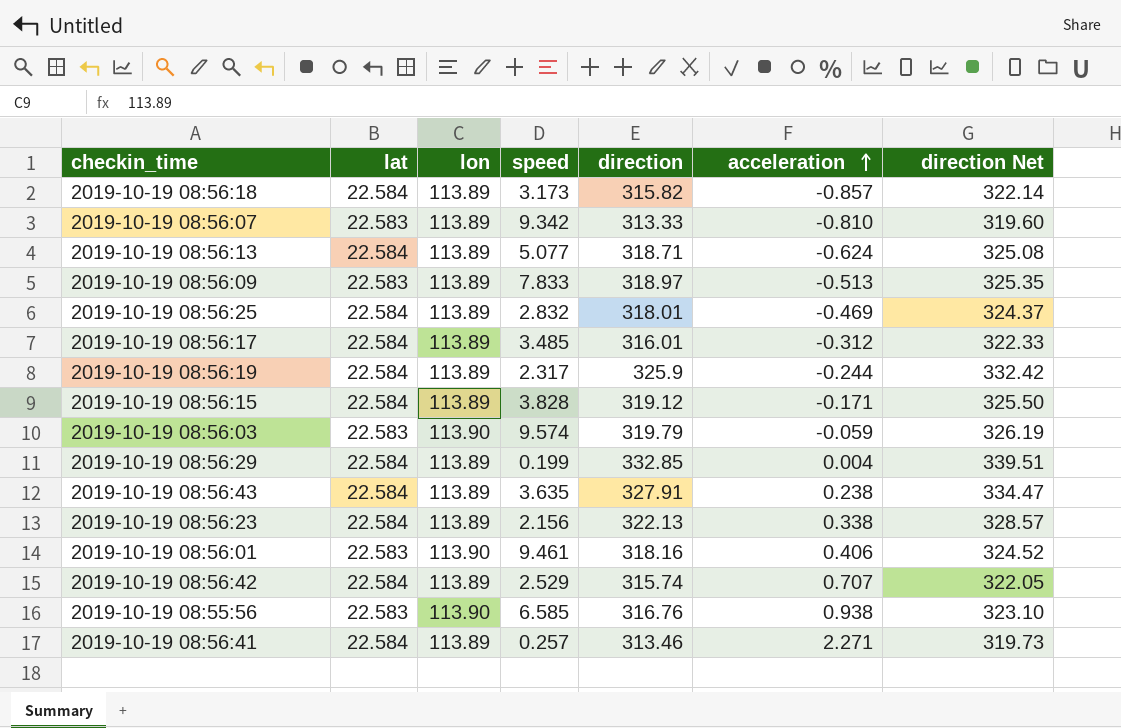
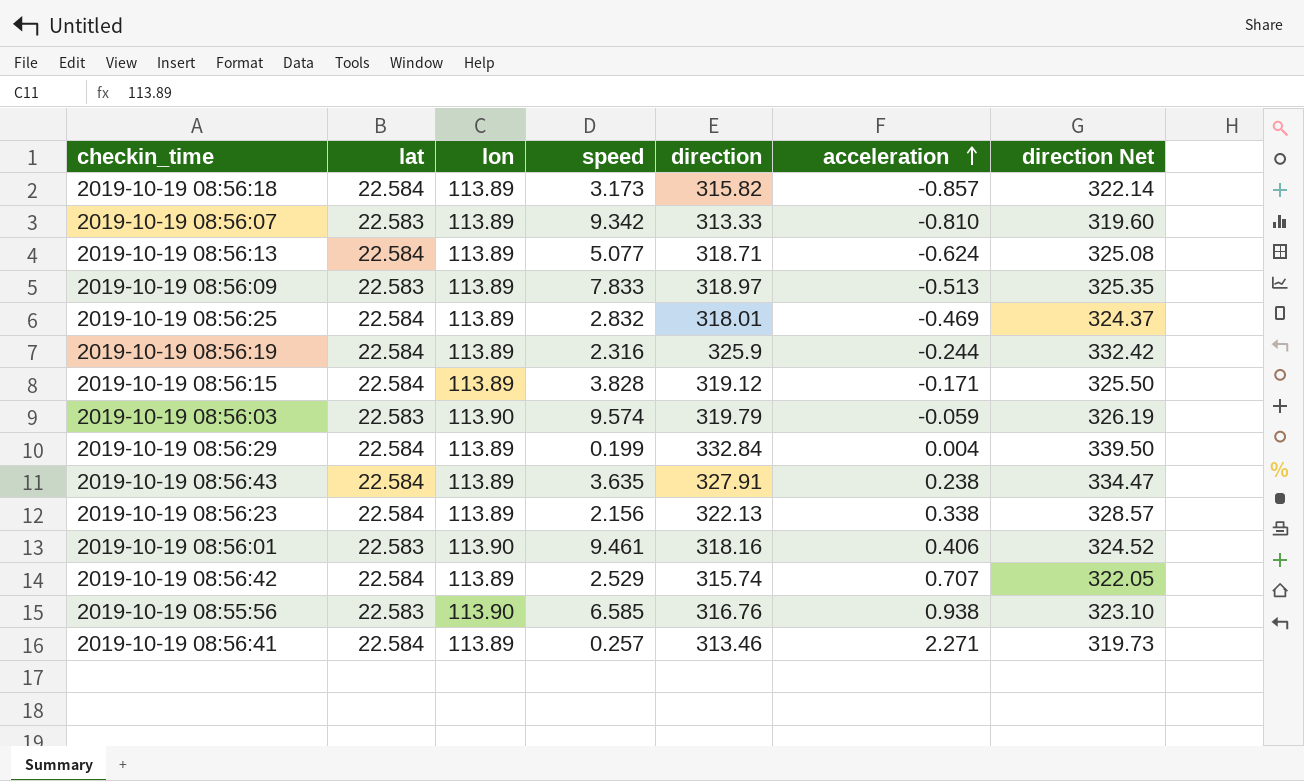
row 2019-10-19 08:56:17: 22.584 | 113.89 | 3.485 | 316.01 | -0.312 | 322.33 -> none
2019-10-19 08:56:19 | speed: 2.317 -> 2.316
2019-10-19 08:56:29 | direction: 332.85 -> 332.84
2019-10-19 08:56:29 | direction Net: 339.51 -> 339.50

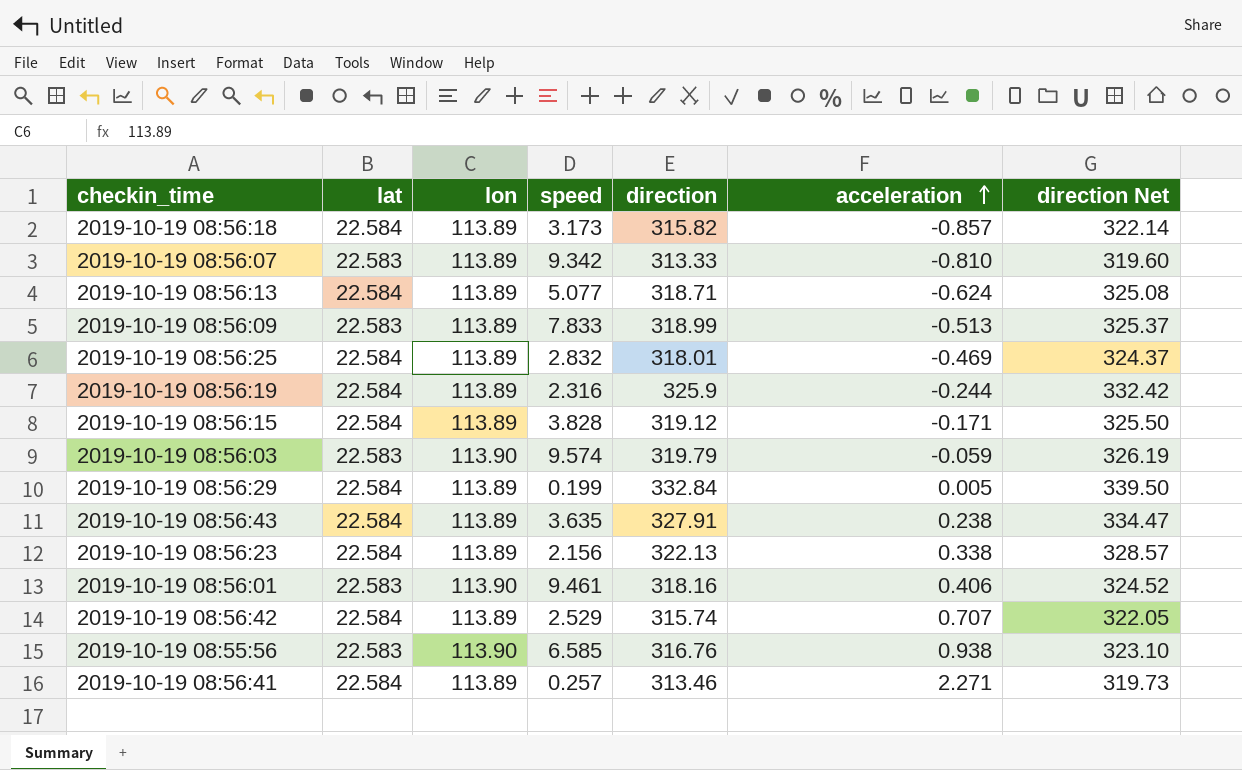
2019-10-19 08:56:09 | direction: 318.97 -> 318.99
2019-10-19 08:56:09 | direction Net: 325.35 -> 325.37
2019-10-19 08:56:29 | acceleration: 0.004 -> 0.005

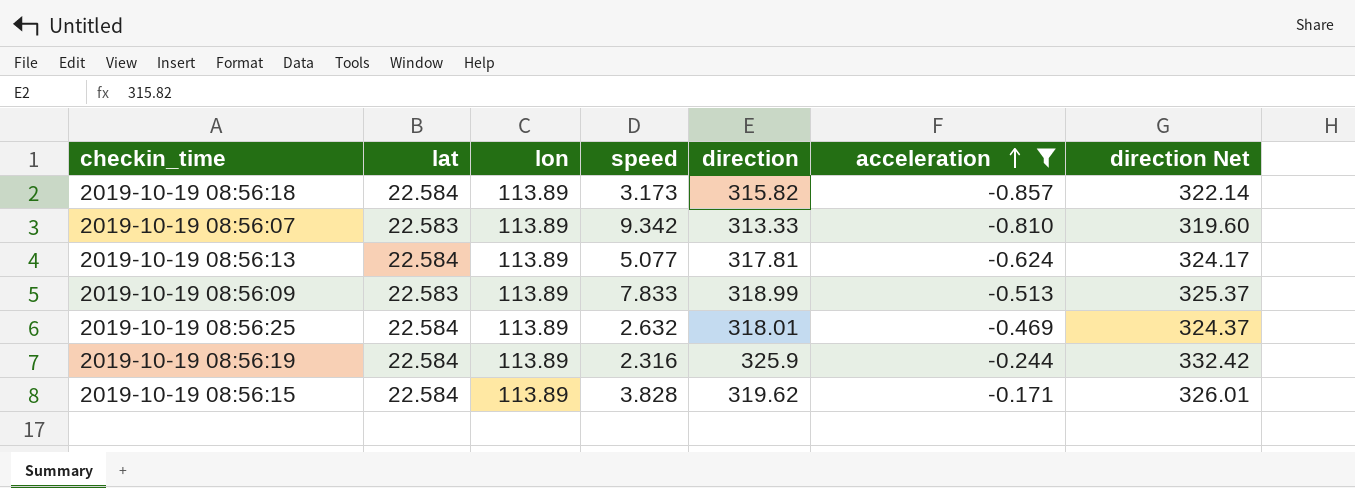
filter: none -> acceleration <= -0.171
2019-10-19 08:56:13 | direction: 318.71 -> 317.81
2019-10-19 08:56:13 | direction Net: 325.08 -> 324.17
2019-10-19 08:56:25 | speed: 2.832 -> 2.632
2019-10-19 08:56:15 | direction: 319.12 -> 319.62
2019-10-19 08:56:15 | direction Net: 325.50 -> 326.01

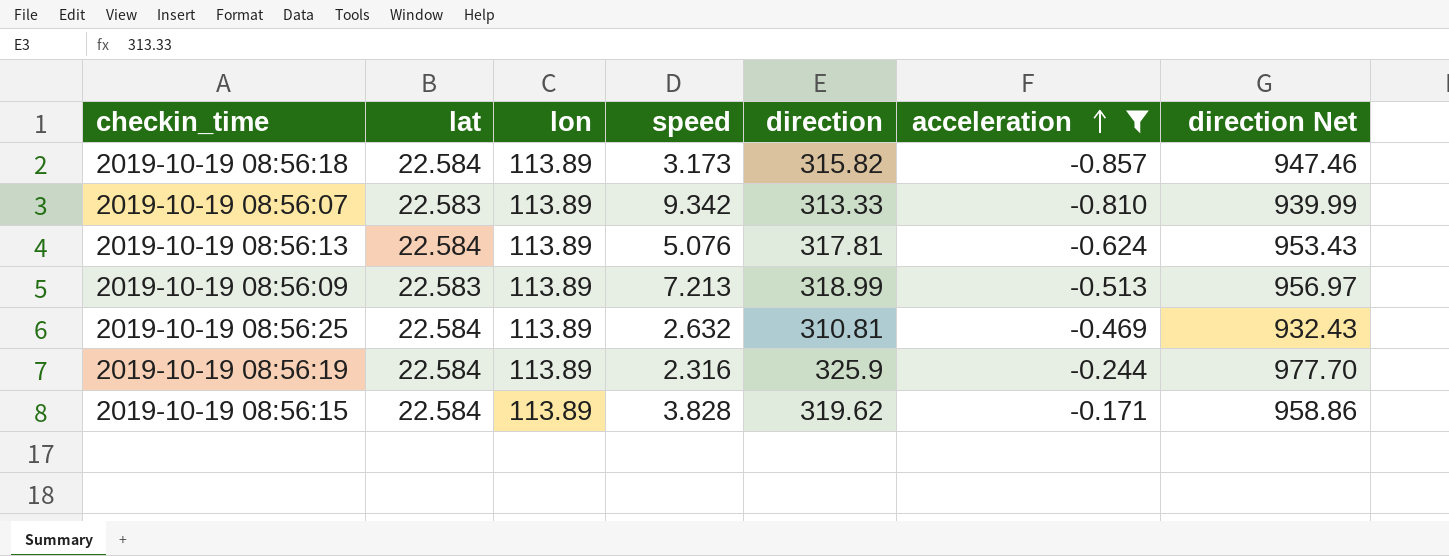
column direction Net | formula: [direction] * 1.02 -> [direction] * 3
2019-10-19 08:56:13 | speed: 5.077 -> 5.076
2019-10-19 08:56:09 | speed: 7.833 -> 7.213
2019-10-19 08:56:25 | direction: 318.01 -> 310.81

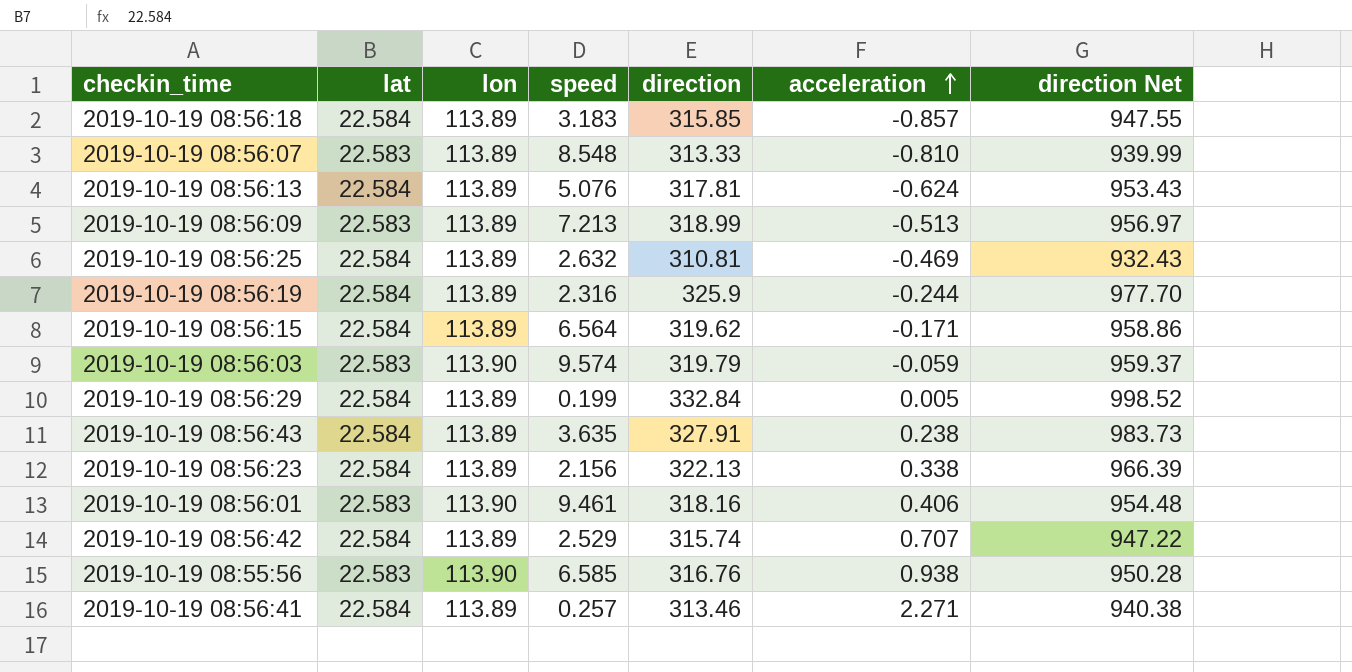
filter: acceleration <= -0.171 -> none
2019-10-19 08:56:18 | speed: 3.173 -> 3.183
2019-10-19 08:56:18 | direction: 315.82 -> 315.85
2019-10-19 08:56:18 | direction Net: 947.46 -> 947.55
2019-10-19 08:56:07 | speed: 9.342 -> 8.548
2019-10-19 08:56:15 | speed: 3.828 -> 6.564

